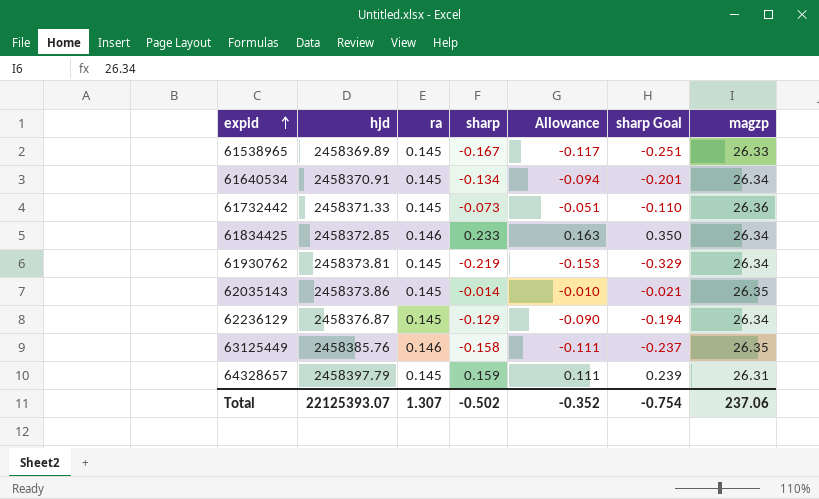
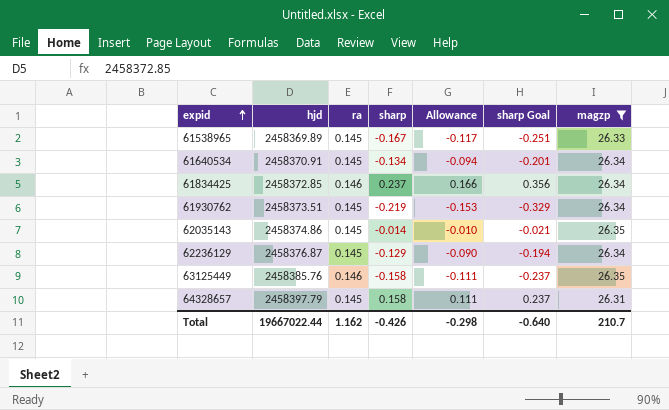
filter: none -> magzp != 26.36
61834425 | sharp: 0.233 -> 0.237
61834425 | Allowance: 0.163 -> 0.166
61834425 | sharp Goal: 0.350 -> 0.356
61930762 | hjd: 2458373.81 -> 2458373.51
62035143 | hjd: 2458373.86 -> 2458374.86
64328657 | sharp: 0.159 -> 0.158
64328657 | sharp Goal: 0.239 -> 0.237
Total | hjd: 22125393.07 -> 19667022.44
Total | ra: 1.307 -> 1.162
Total | sharp: -0.502 -> -0.426
Total | Allowance: -0.352 -> -0.298
Total | sharp Goal: -0.754 -> -0.640
Total | magzp: 237.06 -> 210.7

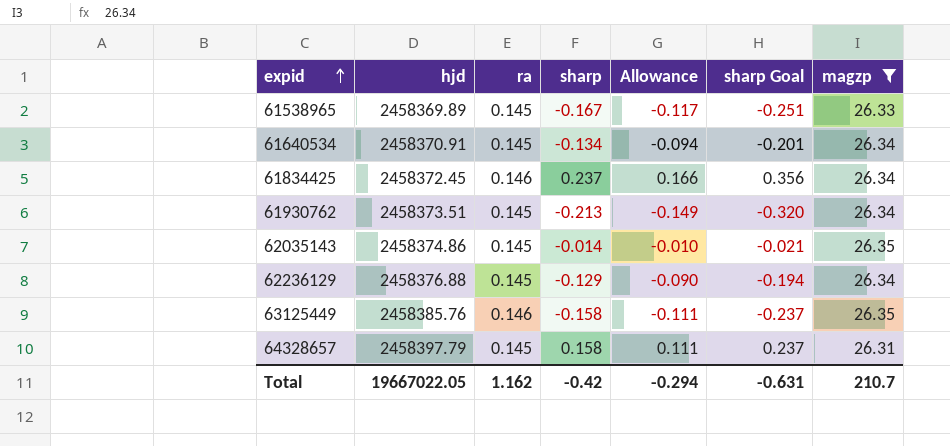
61834425 | hjd: 2458372.85 -> 2458372.45
61930762 | sharp: -0.219 -> -0.213
61930762 | Allowance: -0.153 -> -0.149
61930762 | sharp Goal: -0.329 -> -0.320
62236129 | hjd: 2458376.87 -> 2458376.88
Total | hjd: 19667022.44 -> 19667022.05
Total | sharp: -0.426 -> -0.42
Total | Allowance: -0.298 -> -0.294
Total | sharp Goal: -0.640 -> -0.631

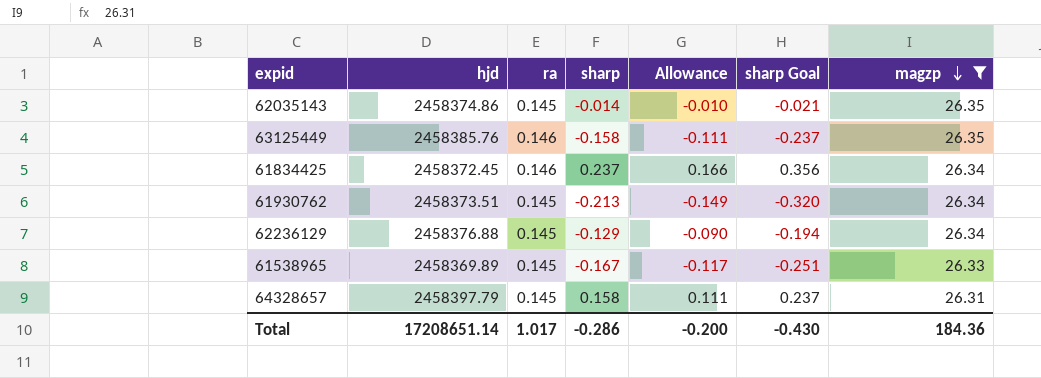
row order: expid ascending -> magzp descending
row 61640534: 2458370.91 | 0.145 | -0.134 | -0.094 | -0.201 | 26.34 -> none
Total | hjd: 19667022.05 -> 17208651.14
Total | ra: 1.162 -> 1.017
Total | sharp: -0.42 -> -0.286
Total | Allowance: -0.294 -> -0.200
Total | sharp Goal: -0.631 -> -0.430
Total | magzp: 210.7 -> 184.36

